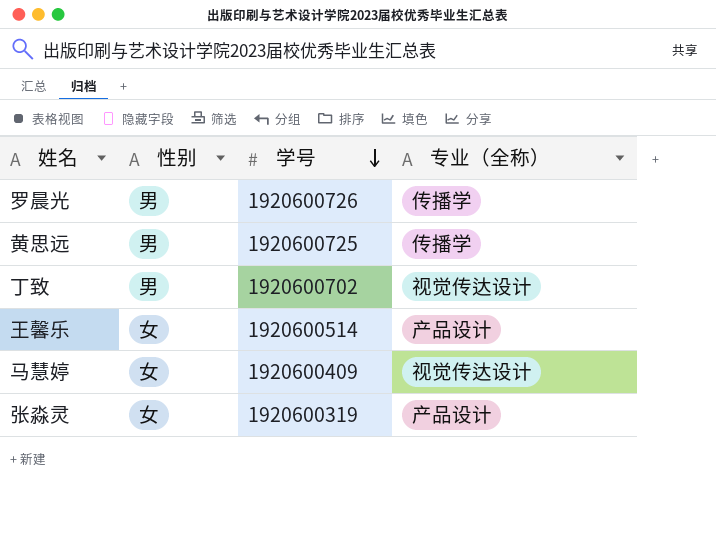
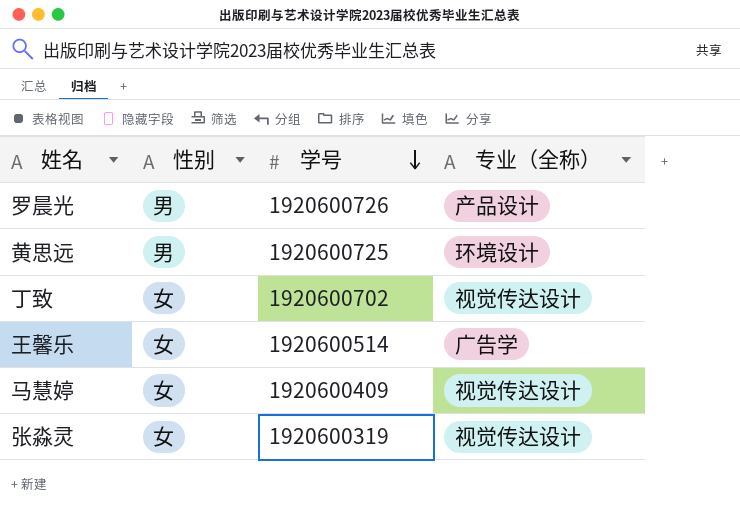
罗晨光 | 专业（全称）: 传播学 -> 产品设计
黄思远 | 专业（全称）: 传播学 -> 环境设计
丁致 | 性别: 男 -> 女
王馨乐 | 专业（全称）: 产品设计 -> 广告学
张淼灵 | 专业（全称）: 产品设计 -> 视觉传达设计

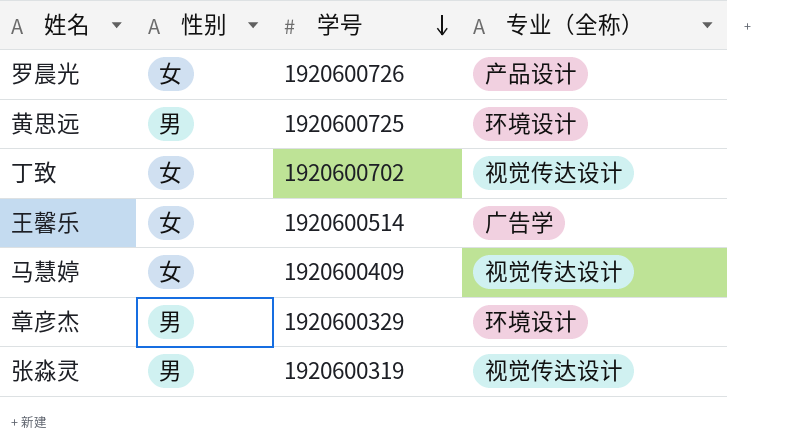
罗晨光 | 性别: 男 -> 女
row 章彦杰: none -> 男 | 1920600329 | 环境设计
张淼灵 | 性别: 女 -> 男

